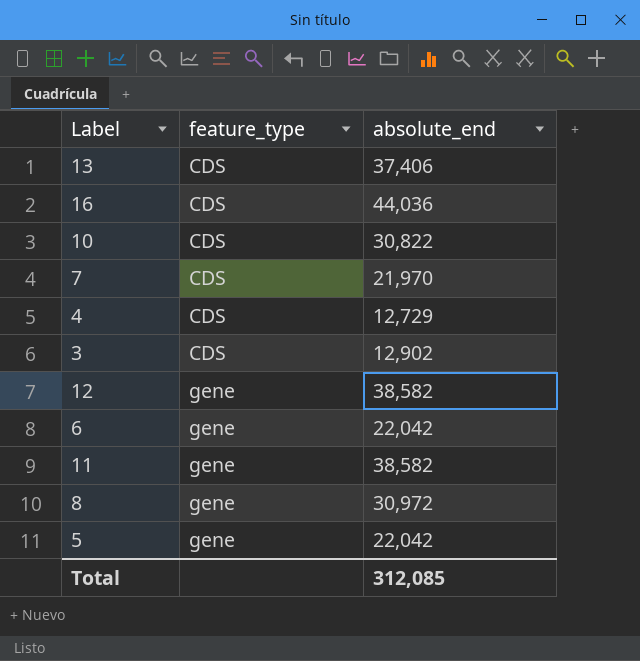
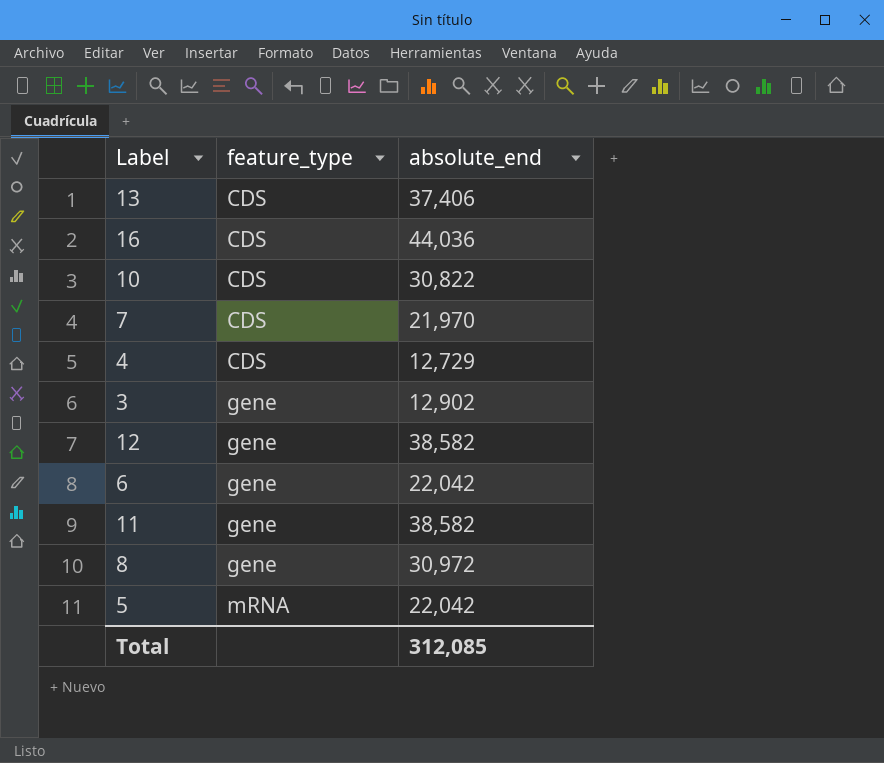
3 | feature_type: CDS -> gene
5 | feature_type: gene -> mRNA

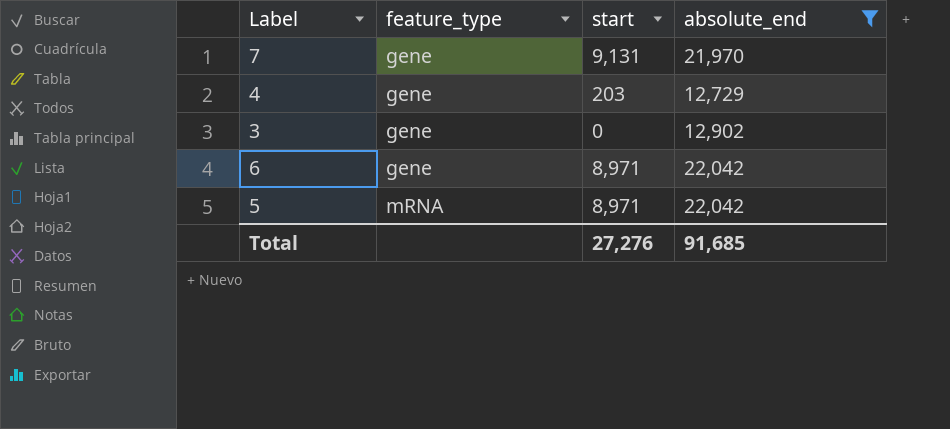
filter: none -> absolute_end <= 22,042
column start | position: none -> 3
7 | feature_type: CDS -> gene
4 | feature_type: CDS -> gene
Total | absolute_end: 312,085 -> 91,685

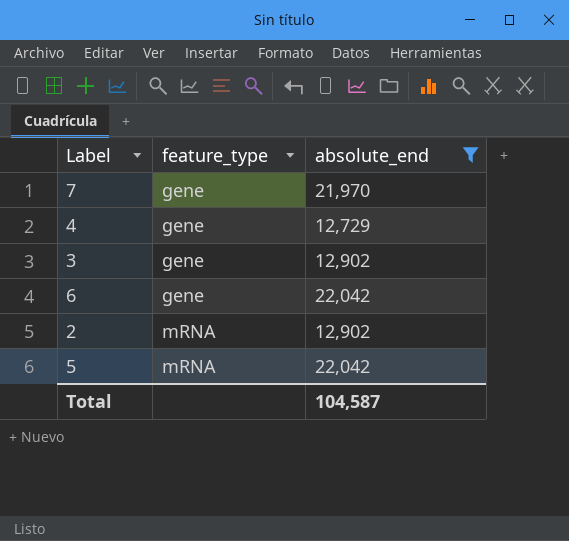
column start | position: 3 -> none
row 2: none -> mRNA | 12,902
Total | absolute_end: 91,685 -> 104,587

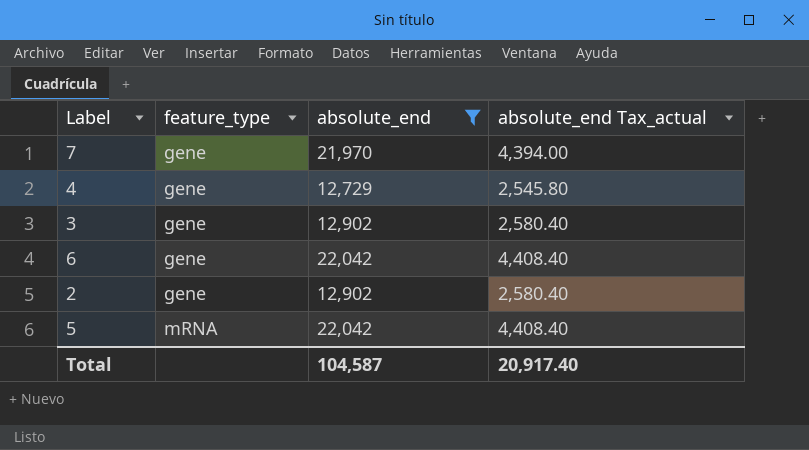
column absolute_end Tax_actual | formula: none -> [absolute_end] * 0.2
2 | feature_type: mRNA -> gene

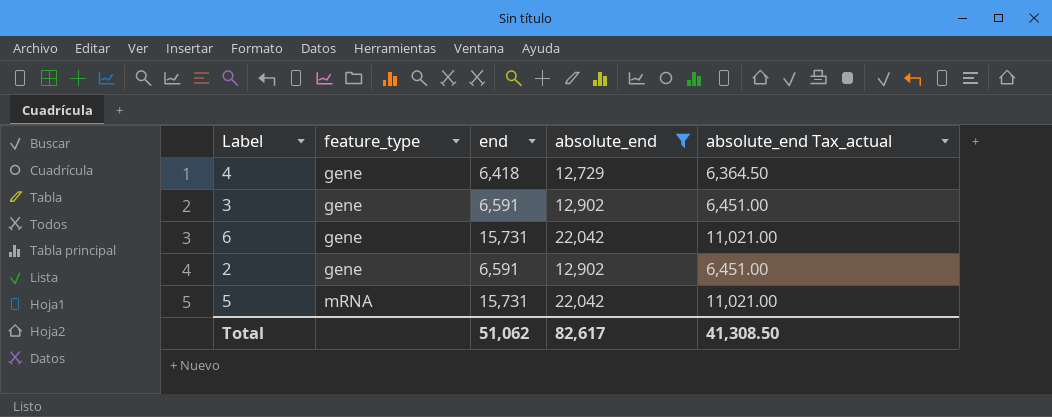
column end | position: none -> 3
column absolute_end Tax_actual | formula: [absolute_end] * 0.2 -> [absolute_end] * 0.5
row 7: gene | 21,970 | 4,394.00 -> none
Total | absolute_end: 104,587 -> 82,617
Total | absolute_end Tax_actual: 20,917.40 -> 41,308.50

